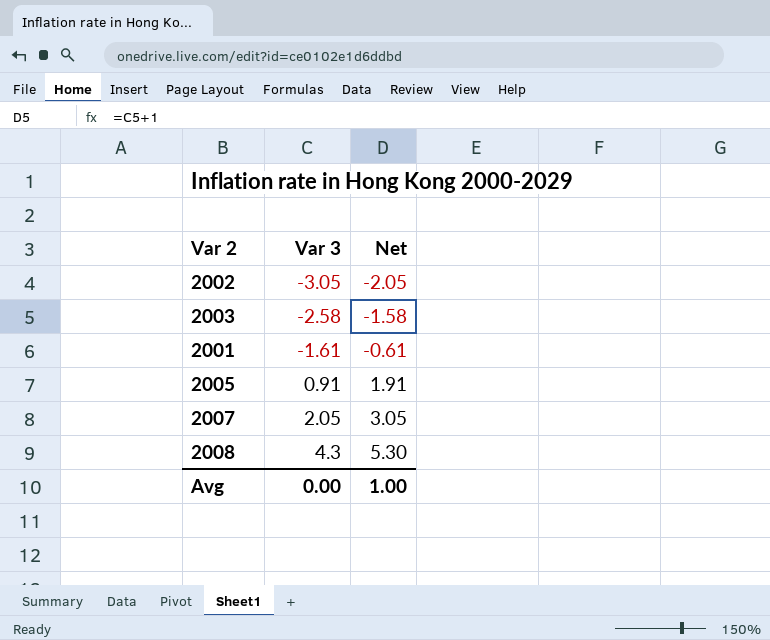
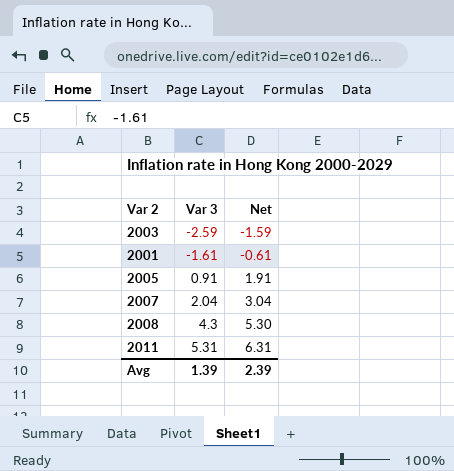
row 2002: -3.05 | -2.05 -> none
2003 | Var 3: -2.58 -> -2.59
2003 | Net: -1.58 -> -1.59
2007 | Var 3: 2.05 -> 2.04
2007 | Net: 3.05 -> 3.04
row 2011: none -> 5.31 | 6.31
Avg | Var 3: 0.00 -> 1.39
Avg | Net: 1.00 -> 2.39

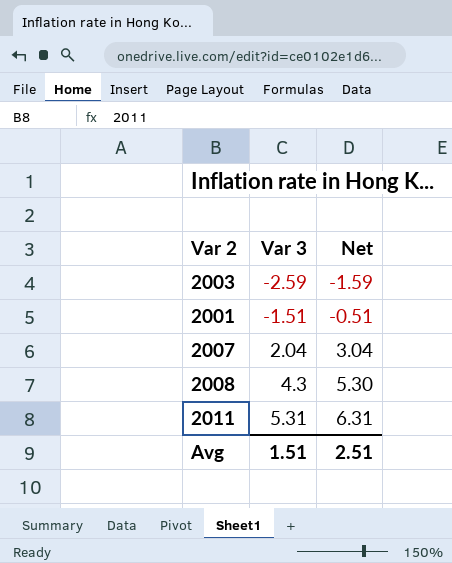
row 2005: 0.91 | 1.91 -> none
2001 | Var 3: -1.61 -> -1.51
2001 | Net: -0.61 -> -0.51
Avg | Var 3: 1.39 -> 1.51
Avg | Net: 2.39 -> 2.51

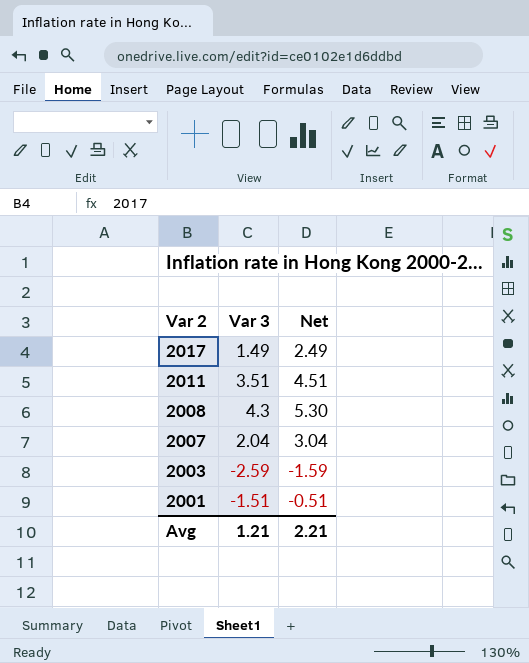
row order: Var 3 ascending -> Var 2 descending
row 2017: none -> 1.49 | 2.49
2011 | Var 3: 5.31 -> 3.51
2011 | Net: 6.31 -> 4.51
Avg | Var 3: 1.51 -> 1.21
Avg | Net: 2.51 -> 2.21

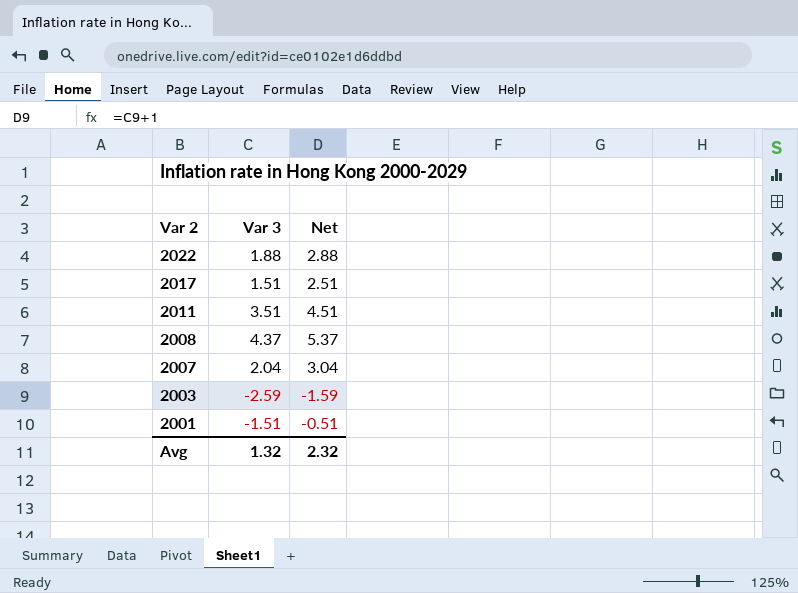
row 2022: none -> 1.88 | 2.88
2017 | Var 3: 1.49 -> 1.51
2017 | Net: 2.49 -> 2.51
2008 | Var 3: 4.3 -> 4.37
2008 | Net: 5.30 -> 5.37
Avg | Var 3: 1.21 -> 1.32
Avg | Net: 2.21 -> 2.32

